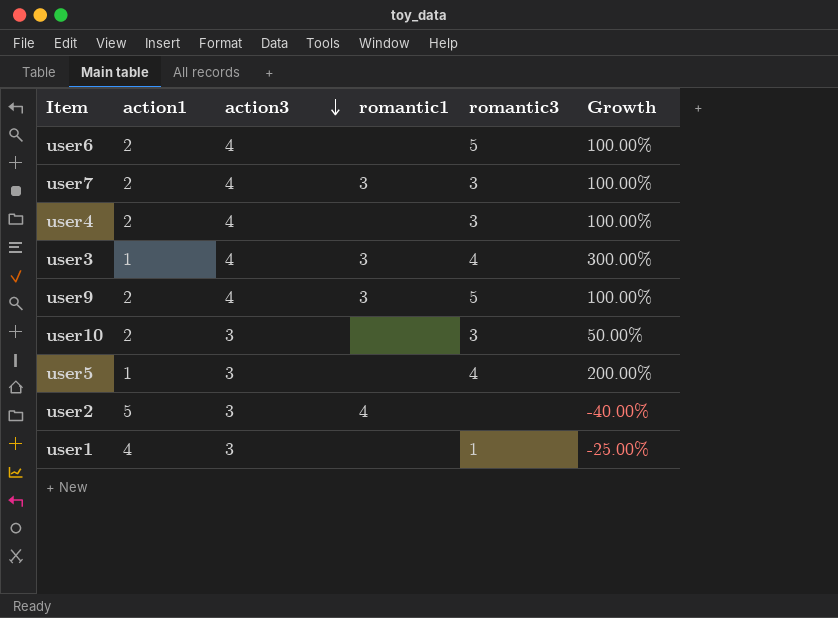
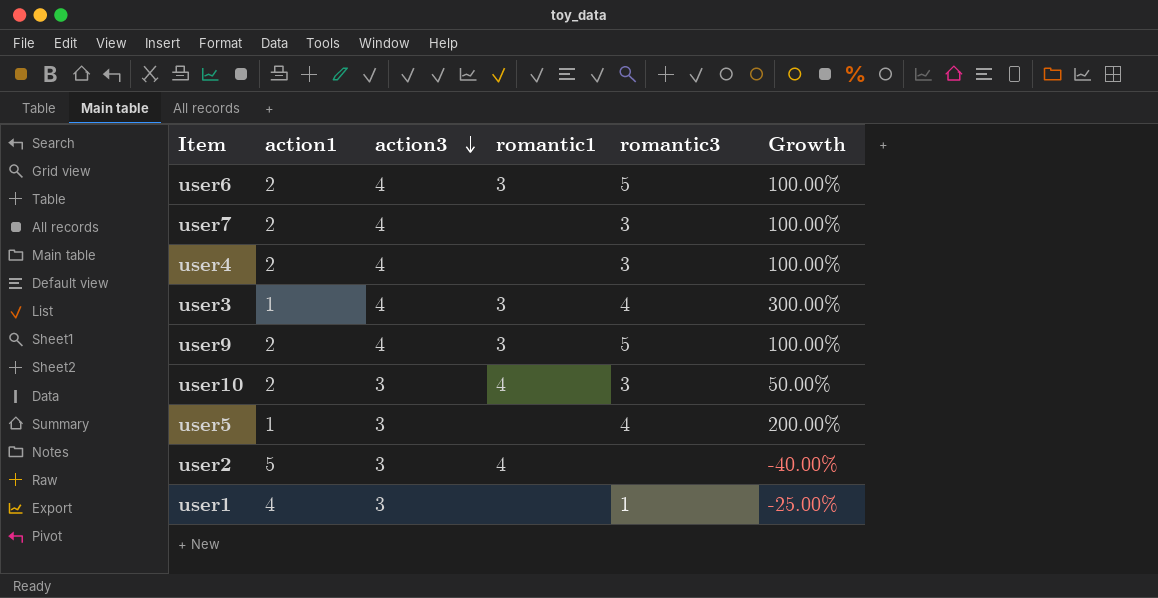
user6 | romantic1: none -> 3
user7 | romantic1: 3 -> none
user10 | romantic1: none -> 4

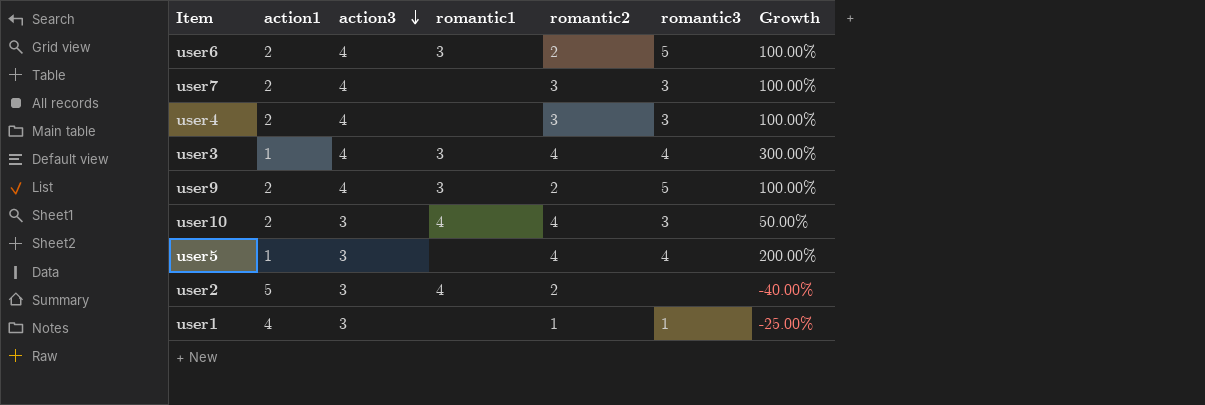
column romantic2 | position: none -> 5

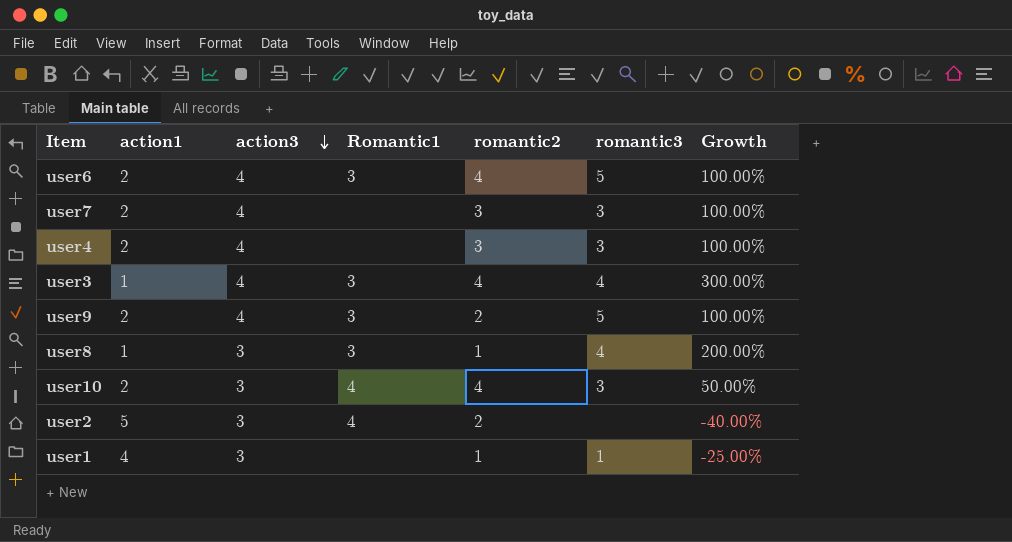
column name: romantic1 -> Romantic1
row user5: 1 | 3 | none | 4 | 4 | 200.00% -> none
user6 | romantic2: 2 -> 4
row user8: none -> 1 | 3 | 3 | 1 | 4 | 200.00%

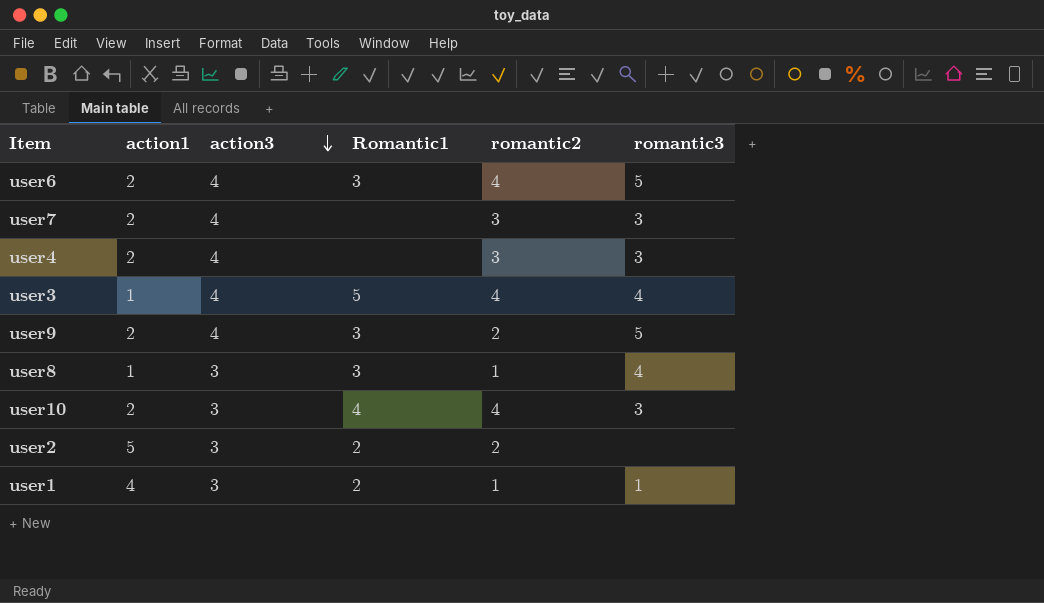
column Growth | formula: ([action3] - [action1]) / [action1] -> none
user3 | Romantic1: 3 -> 5
user2 | Romantic1: 4 -> 2
user1 | Romantic1: none -> 2

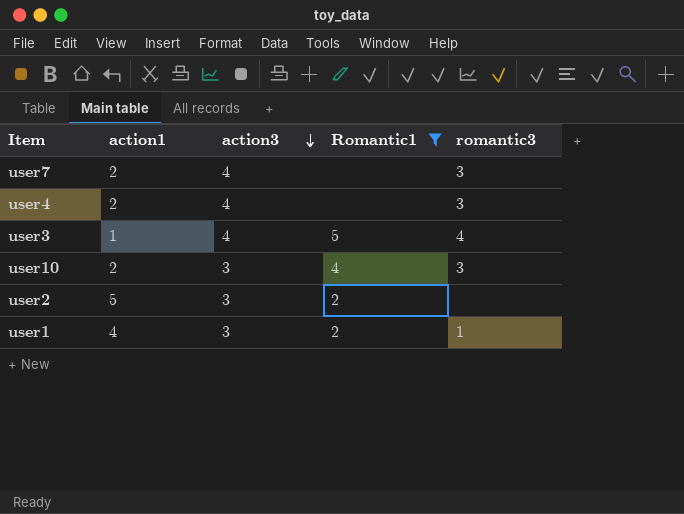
filter: none -> Romantic1 != 3
column romantic2 | position: 5 -> none

